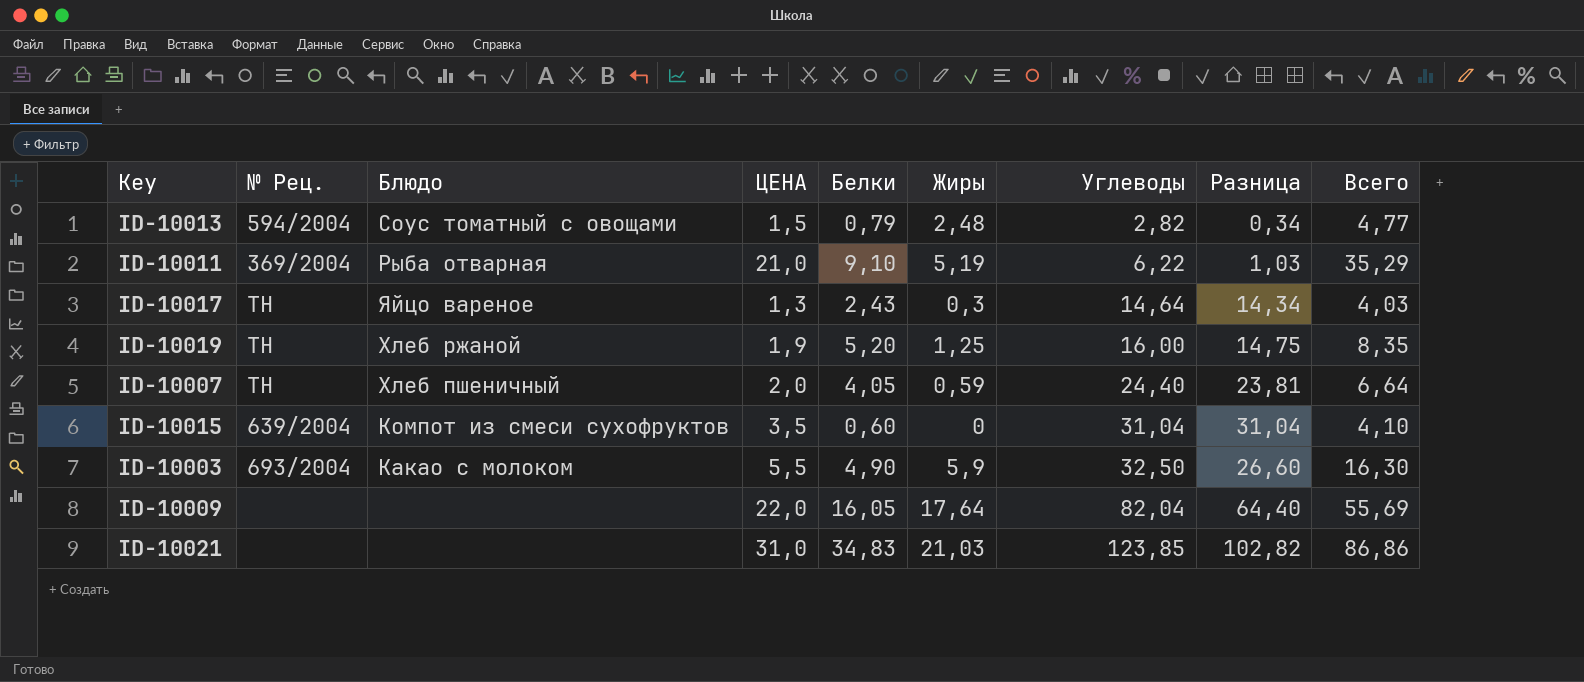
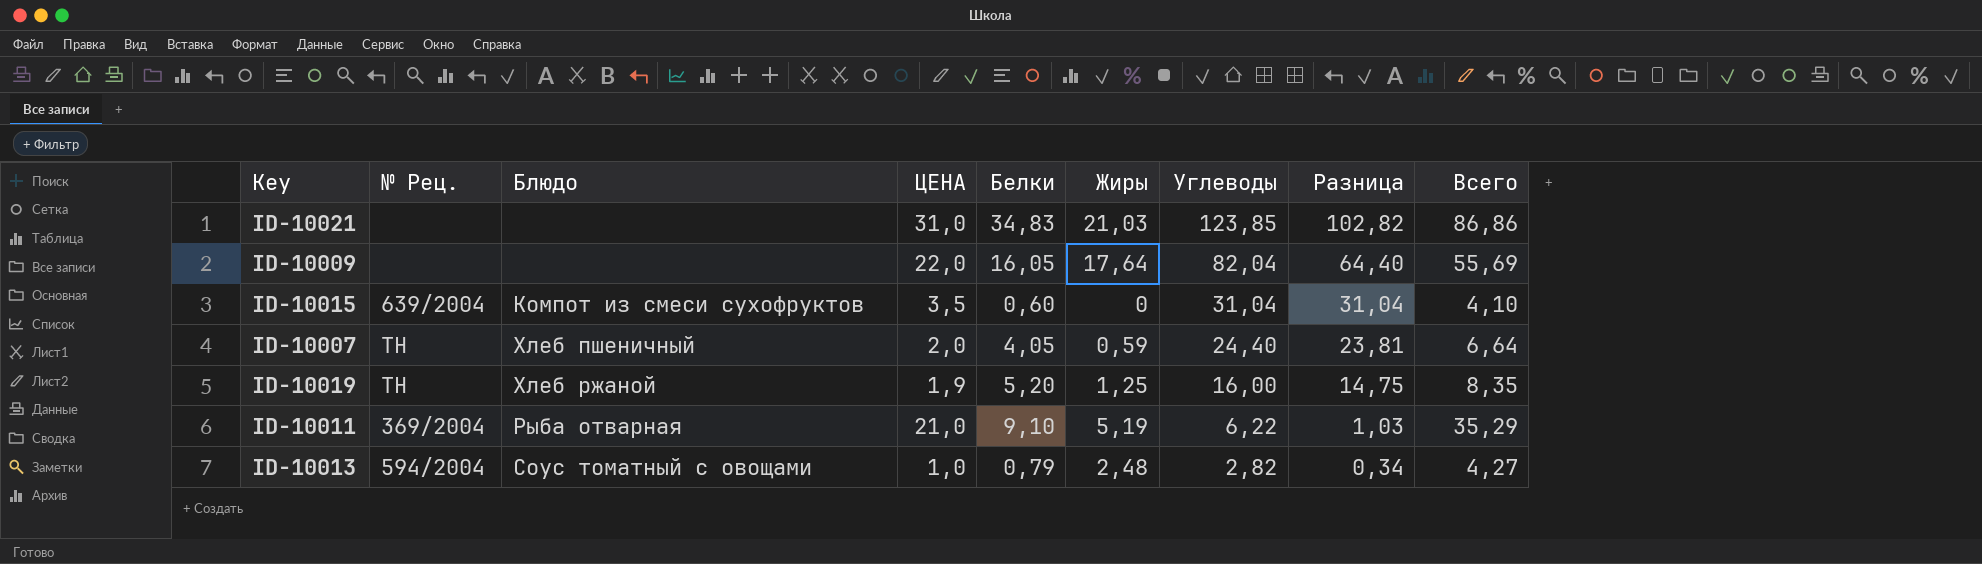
row order: Углеводы ascending -> Углеводы descending
row ID-10017: ТН | Яйцо вареное | 1,3 | 2,43 | 0,3 | 14,64 | 14,34 | 4,03 -> none
row ID-10003: 693/2004 | Какао с молоком | 5,5 | 4,90 | 5,9 | 32,50 | 26,60 | 16,30 -> none
ID-10013 | ЦЕНА: 1,5 -> 1,0
ID-10013 | Всего: 4,77 -> 4,27

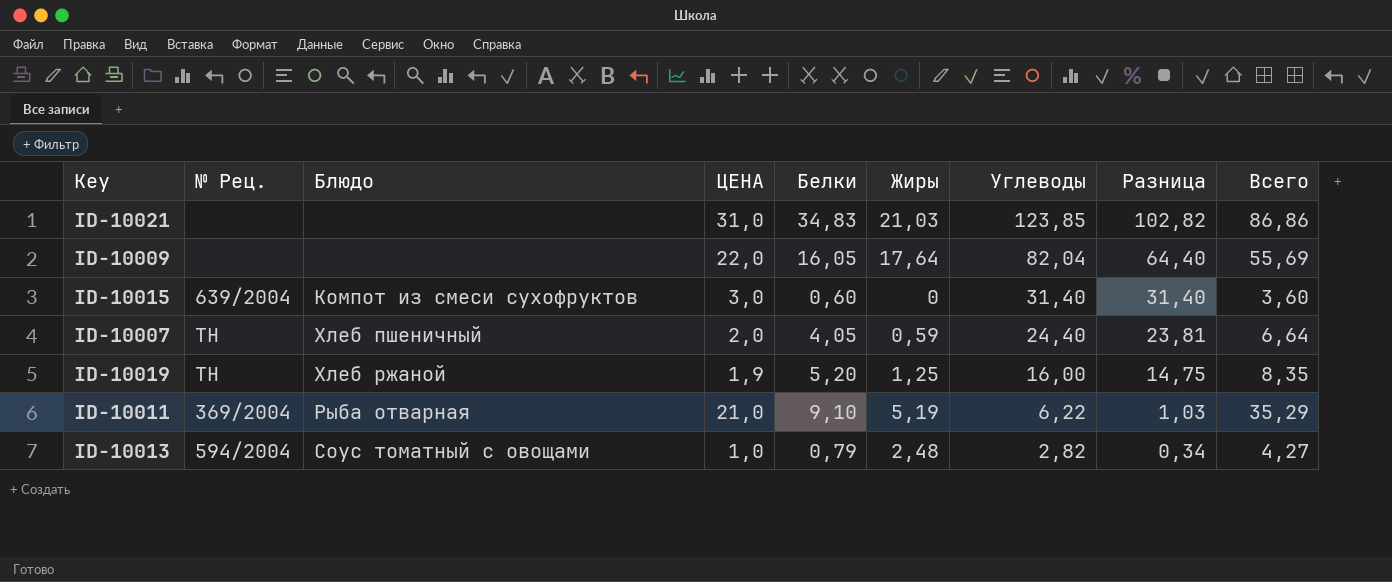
ID-10015 | ЦЕНА: 3,5 -> 3,0
ID-10015 | Углеводы: 31,04 -> 31,40
ID-10015 | Разница: 31,04 -> 31,40
ID-10015 | Всего: 4,10 -> 3,60

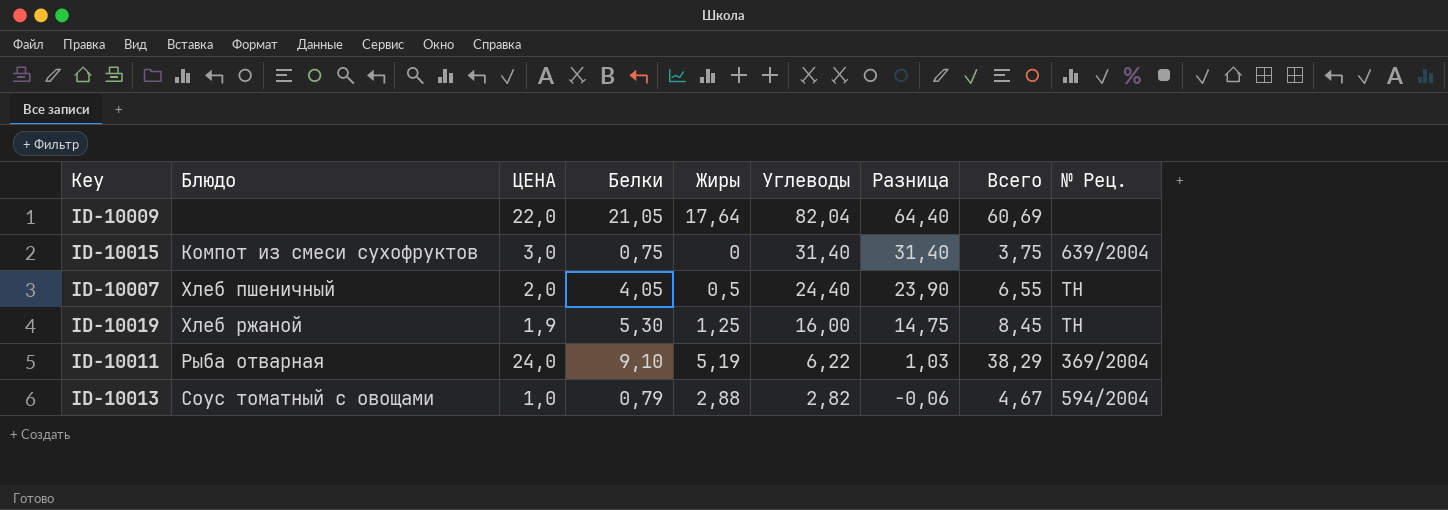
column № Рец. | position: 2 -> 9
row ID-10021: none | none | 31,0 | 34,83 | 21,03 | 123,85 | 102,82 | 86,86 -> none
ID-10009 | Белки: 16,05 -> 21,05
ID-10009 | Всего: 55,69 -> 60,69
ID-10015 | Белки: 0,60 -> 0,75
ID-10015 | Всего: 3,60 -> 3,75
ID-10007 | Жиры: 0,59 -> 0,5
ID-10007 | Разница: 23,81 -> 23,90
ID-10007 | Всего: 6,64 -> 6,55
ID-10019 | Белки: 5,20 -> 5,30
ID-10019 | Всего: 8,35 -> 8,45
ID-10011 | ЦЕНА: 21,0 -> 24,0
ID-10011 | Всего: 35,29 -> 38,29
ID-10013 | Жиры: 2,48 -> 2,88
ID-10013 | Разница: 0,34 -> -0,06
ID-10013 | Всего: 4,27 -> 4,67

